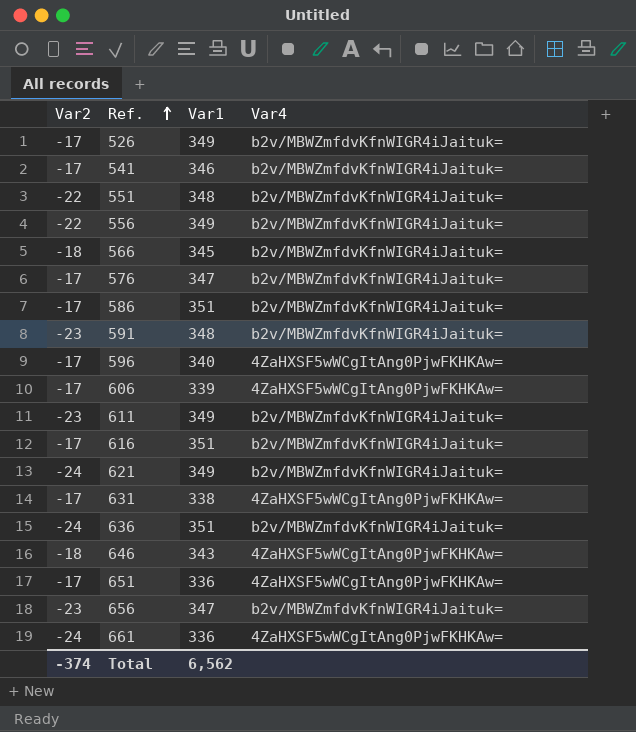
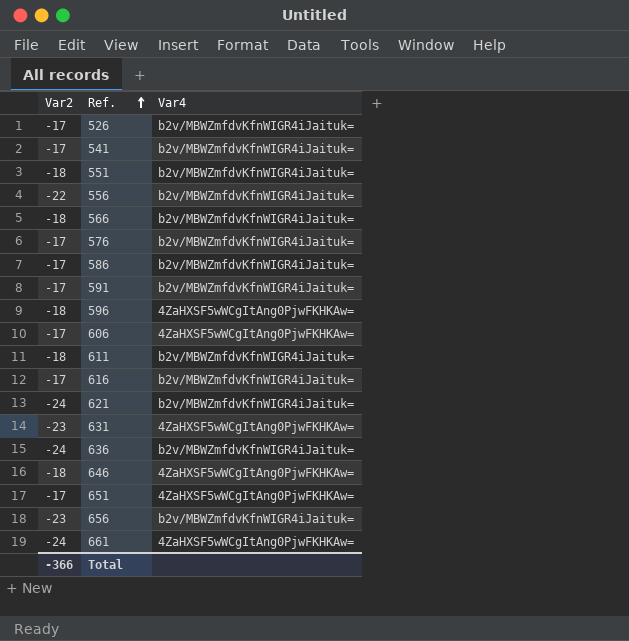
column Var1 | position: 3 -> none
551 | Var2: -22 -> -18
591 | Var2: -23 -> -17
596 | Var2: -17 -> -18
611 | Var2: -23 -> -18
631 | Var2: -17 -> -23
Total | Var2: -374 -> -366

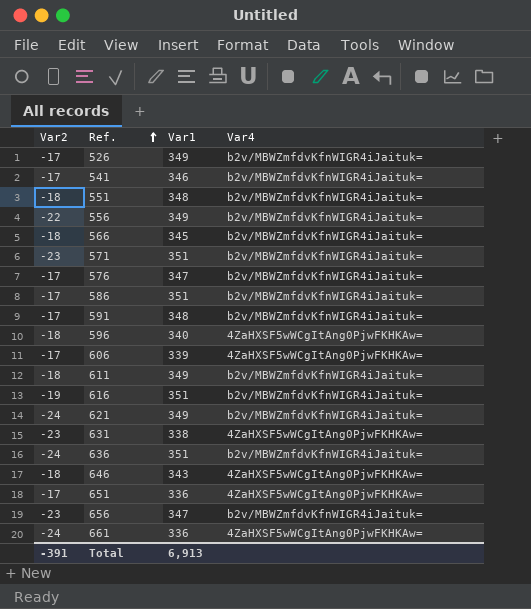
column Var1 | position: none -> 3
row 571: none -> -23 | 351 | b2v/MBWZmfdvKfnWIGR4iJaituk=
616 | Var2: -17 -> -19
Total | Var2: -366 -> -391

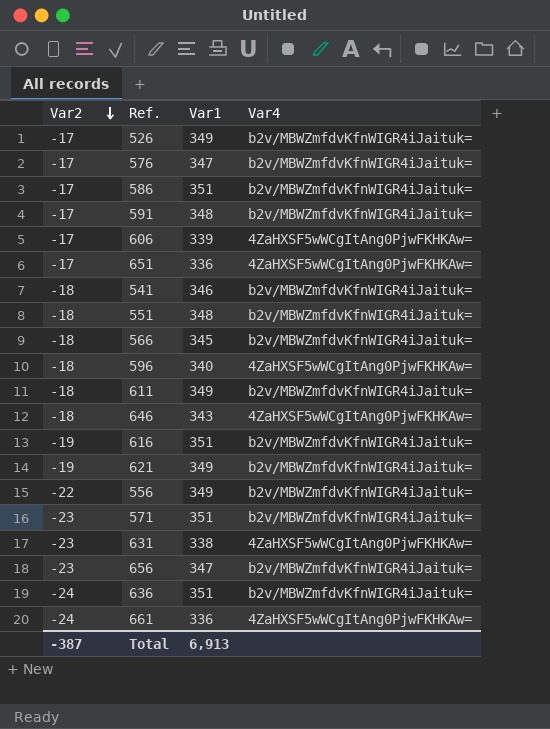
row order: Ref. ascending -> Var2 descending
541 | Var2: -17 -> -18
621 | Var2: -24 -> -19
Total | Var2: -391 -> -387

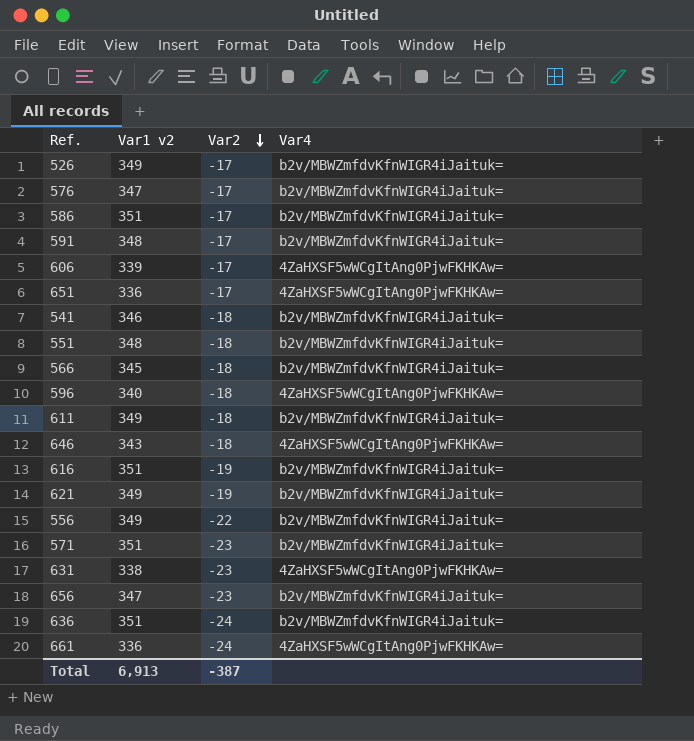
column name: Var1 -> Var1 v2
column Var2 | position: 1 -> 3

